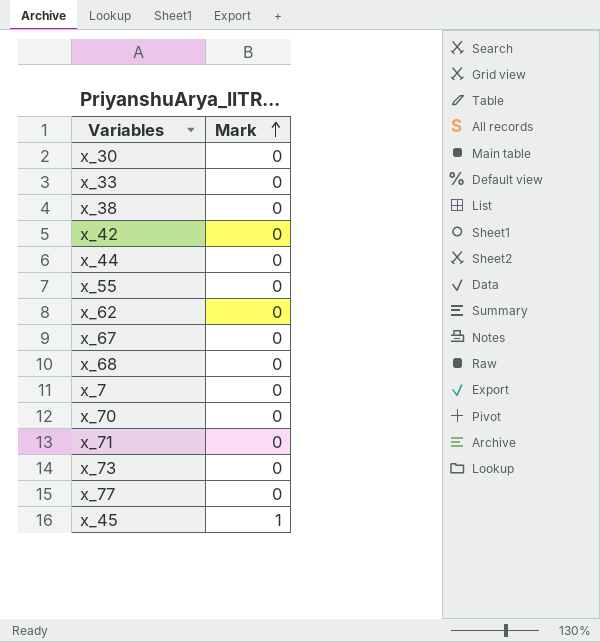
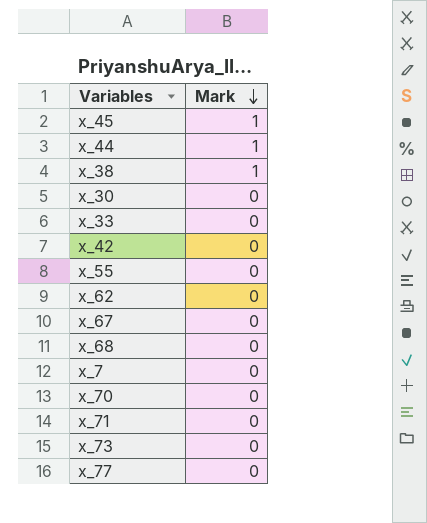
row order: Mark ascending -> Mark descending
x_44 | Mark: 0 -> 1
x_38 | Mark: 0 -> 1

